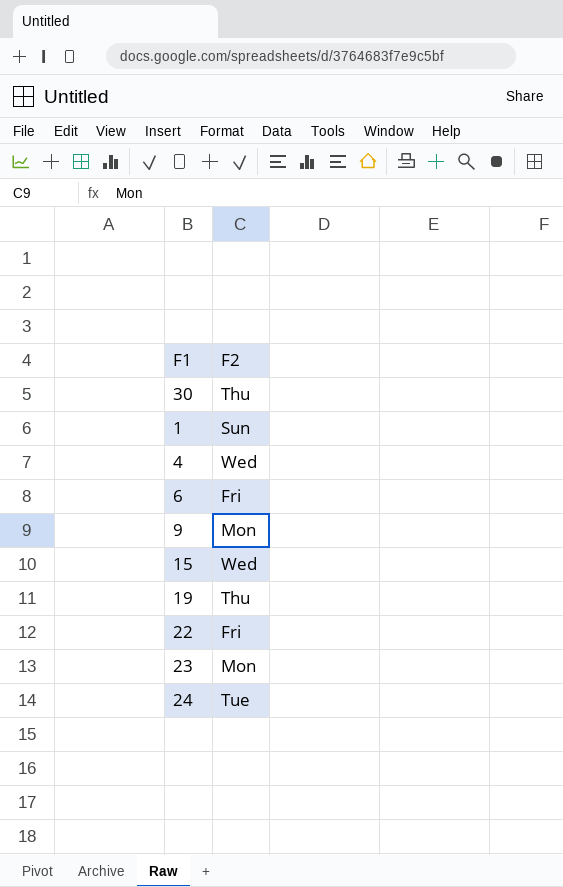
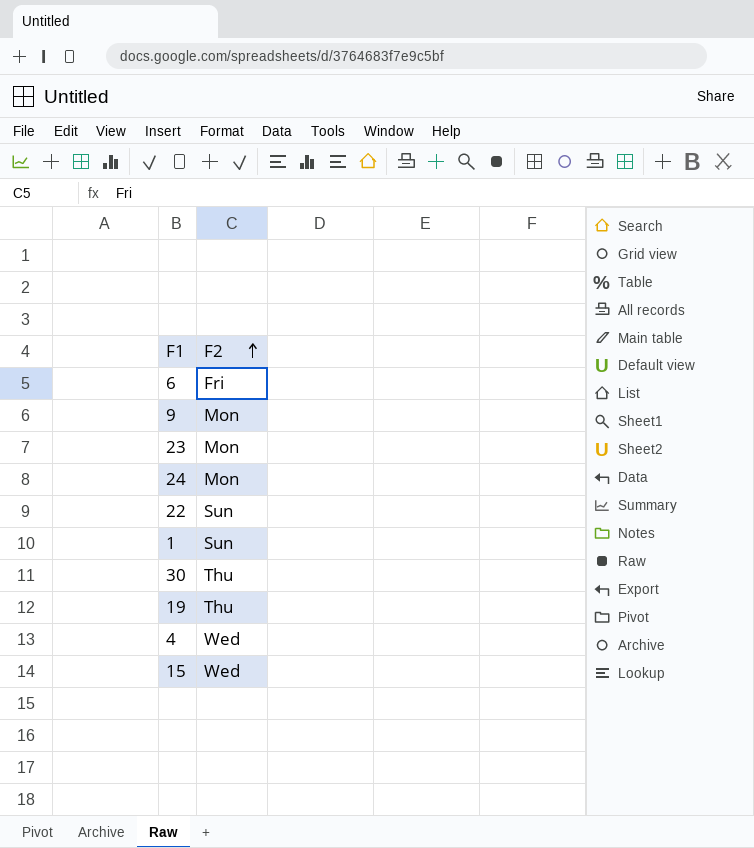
row order: none -> F2 ascending
24 | F2: Tue -> Mon
22 | F2: Fri -> Sun

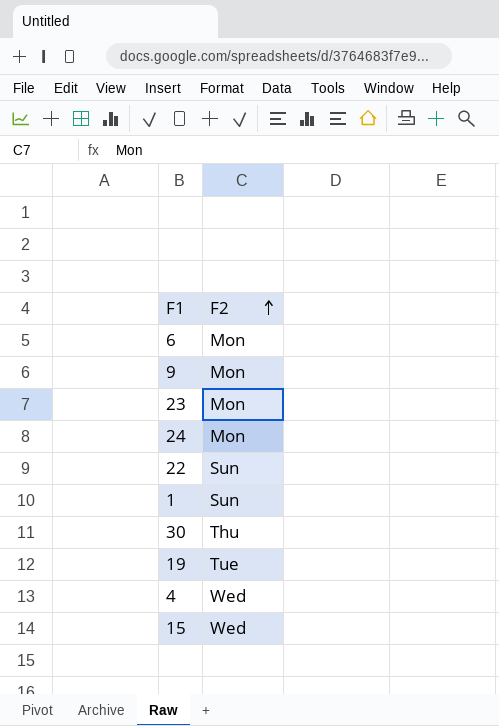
6 | F2: Fri -> Mon
19 | F2: Thu -> Tue

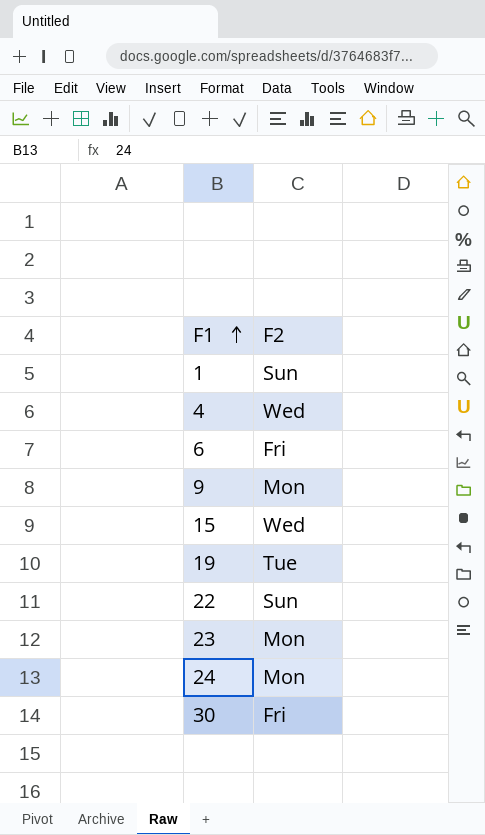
row order: F2 ascending -> F1 ascending
6 | F2: Mon -> Fri
30 | F2: Thu -> Fri

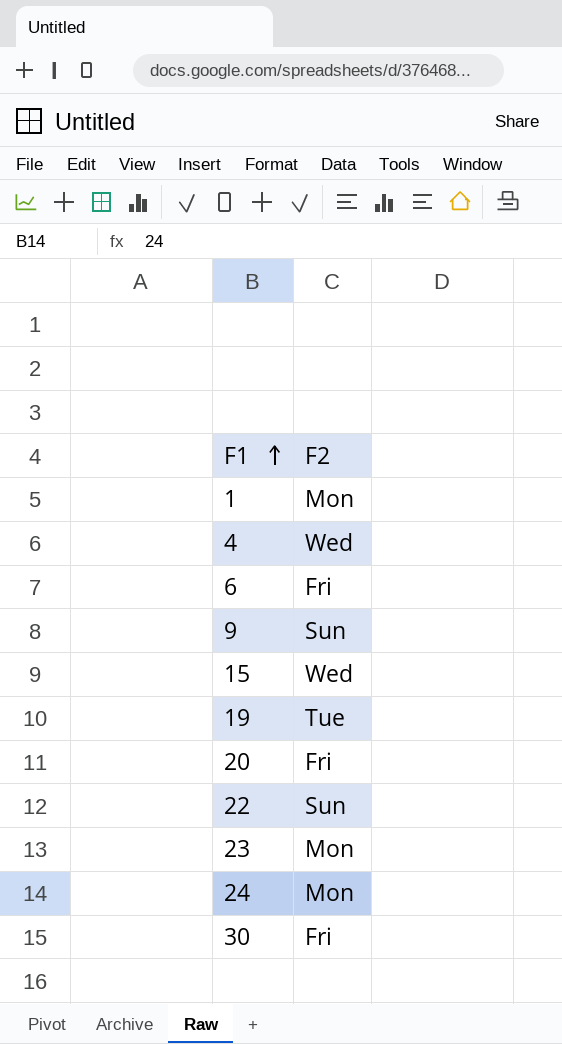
1 | F2: Sun -> Mon
9 | F2: Mon -> Sun
row 20: none -> Fri

